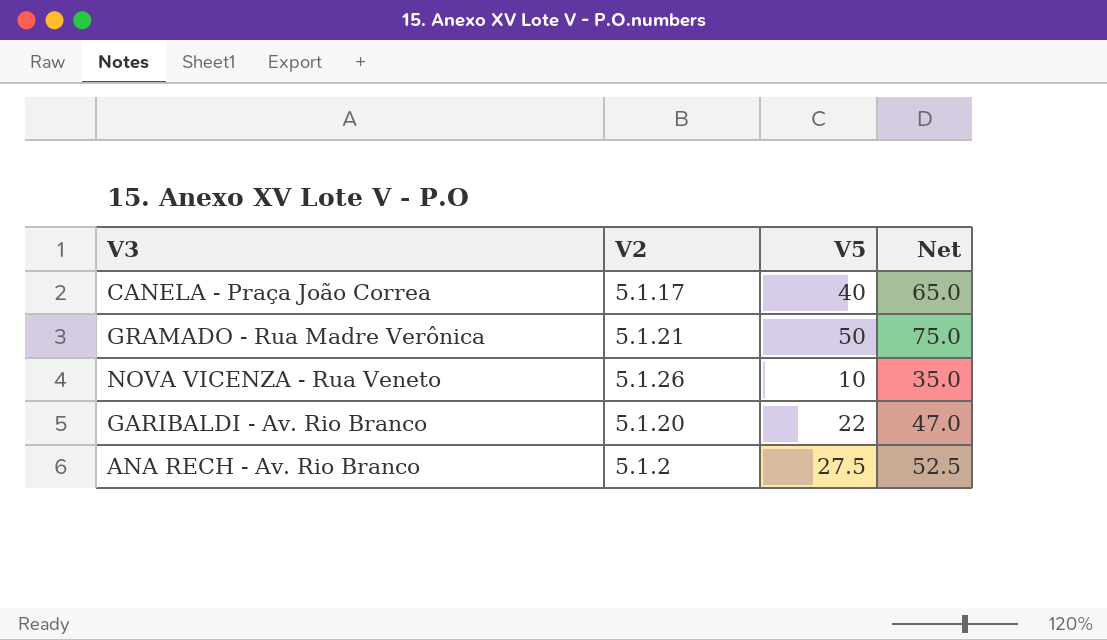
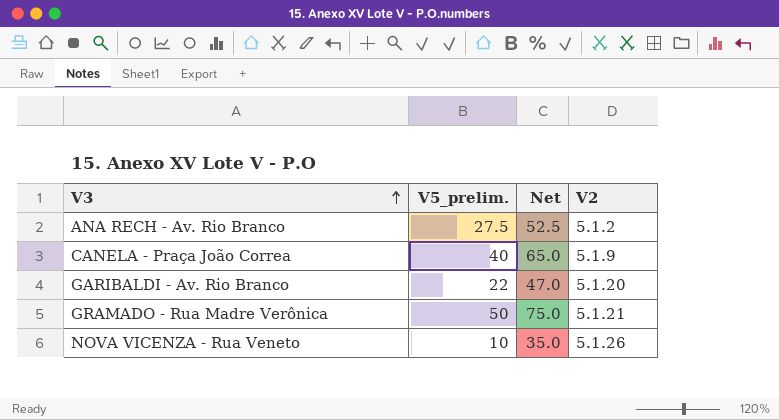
row order: none -> V3 ascending
column name: V5 -> V5_prelim.
column V2 | position: 2 -> 4
CANELA - Praça João Correa | V2: 5.1.17 -> 5.1.9

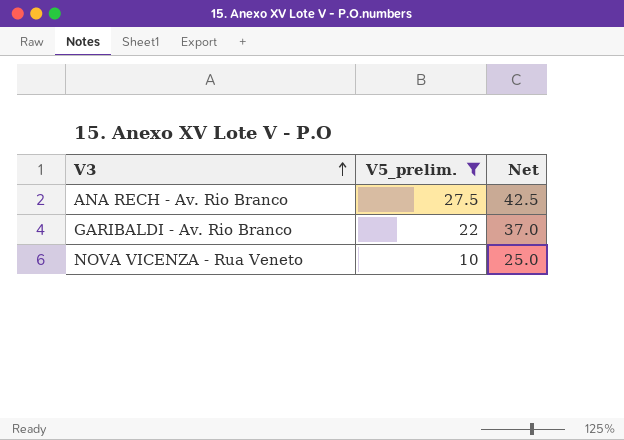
filter: none -> V5_prelim. <= 27.5
column V2 | position: 4 -> none
column Net | formula: [V5_prelim.] + 25 -> [V5_prelim.] + 15

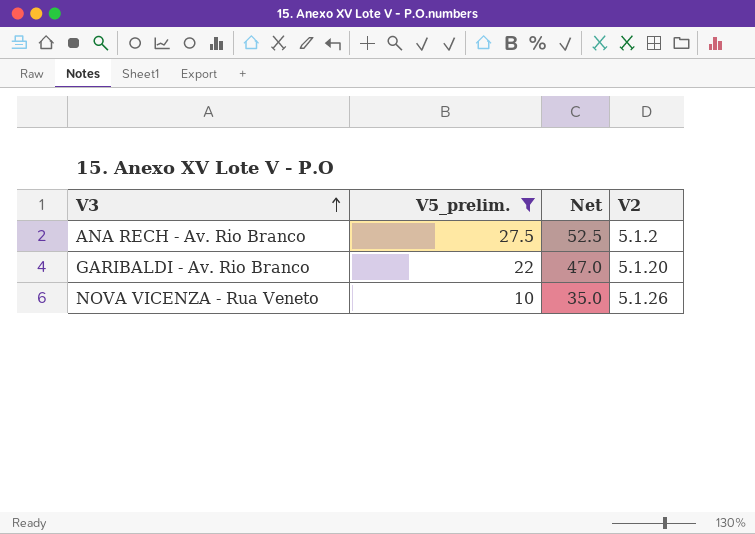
column Net | formula: [V5_prelim.] + 15 -> [V5_prelim.] + 25
column V2 | position: none -> 4

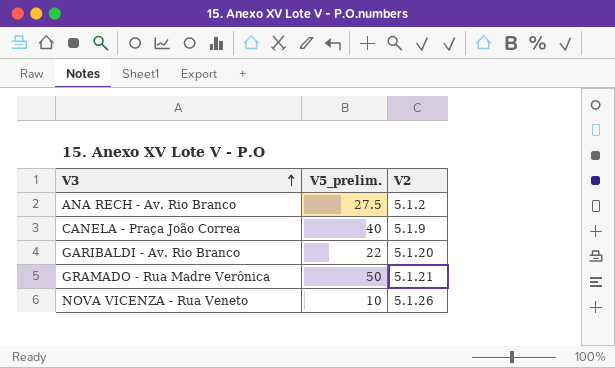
filter: V5_prelim. <= 27.5 -> none
column Net | formula: [V5_prelim.] + 25 -> none

